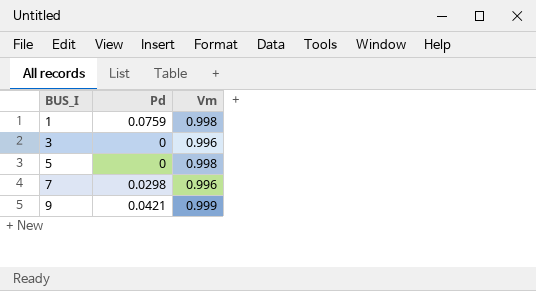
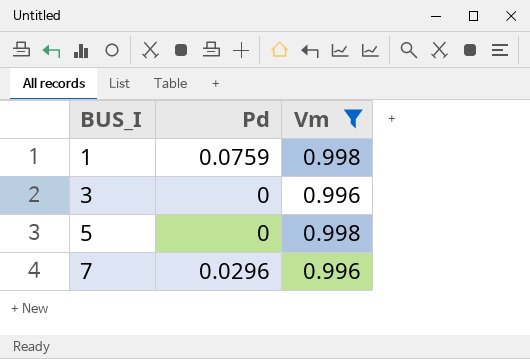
filter: none -> Vm != 0.999
7 | Pd: 0.0298 -> 0.0296

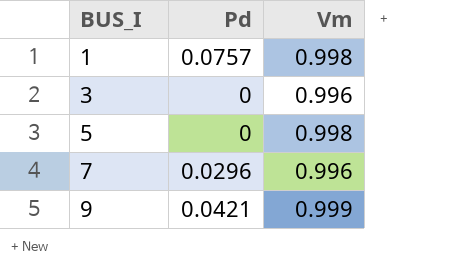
filter: Vm != 0.999 -> none
1 | Pd: 0.0759 -> 0.0757

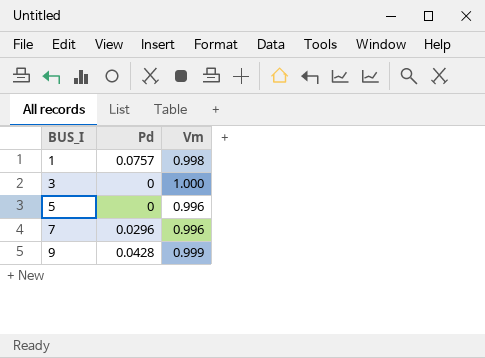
3 | Vm: 0.996 -> 1.000
5 | Vm: 0.998 -> 0.996
9 | Pd: 0.0421 -> 0.0428

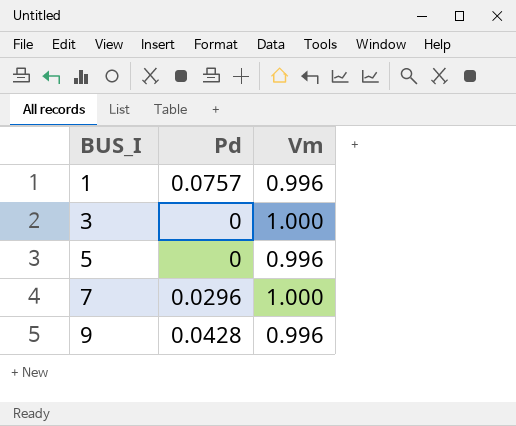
1 | Vm: 0.998 -> 0.996
7 | Vm: 0.996 -> 1.000
9 | Vm: 0.999 -> 0.996

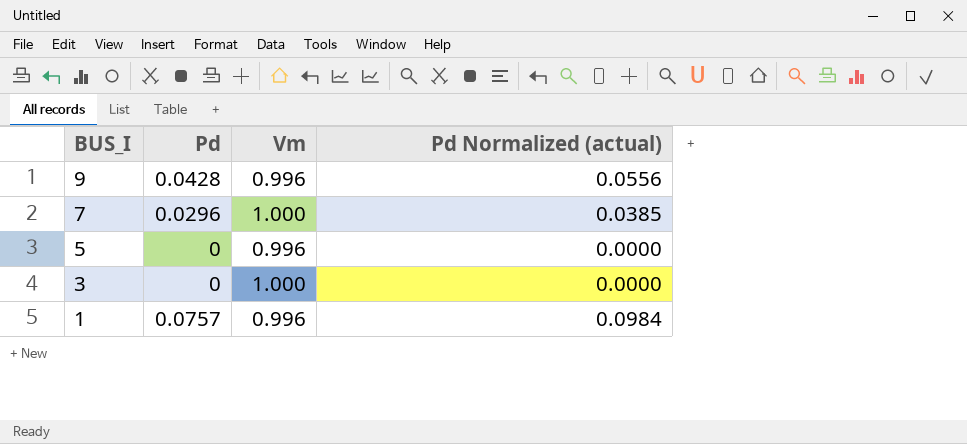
row order: BUS_I ascending -> BUS_I descending
column Pd Normalized (actual) | formula: none -> [Pd] * 1.3

